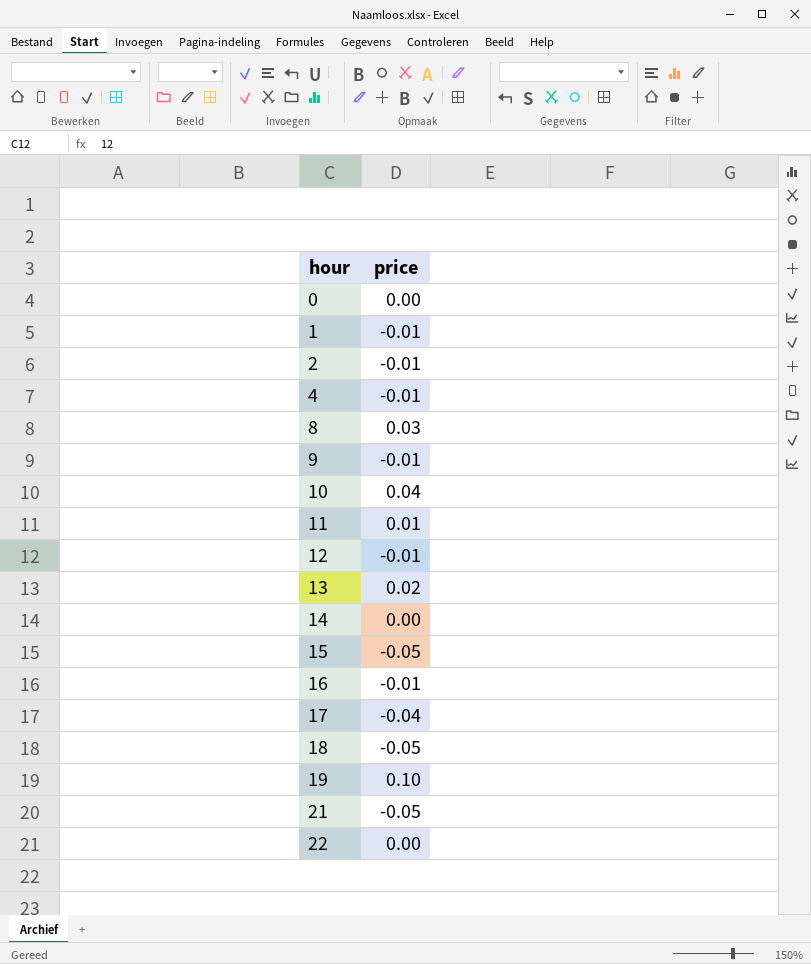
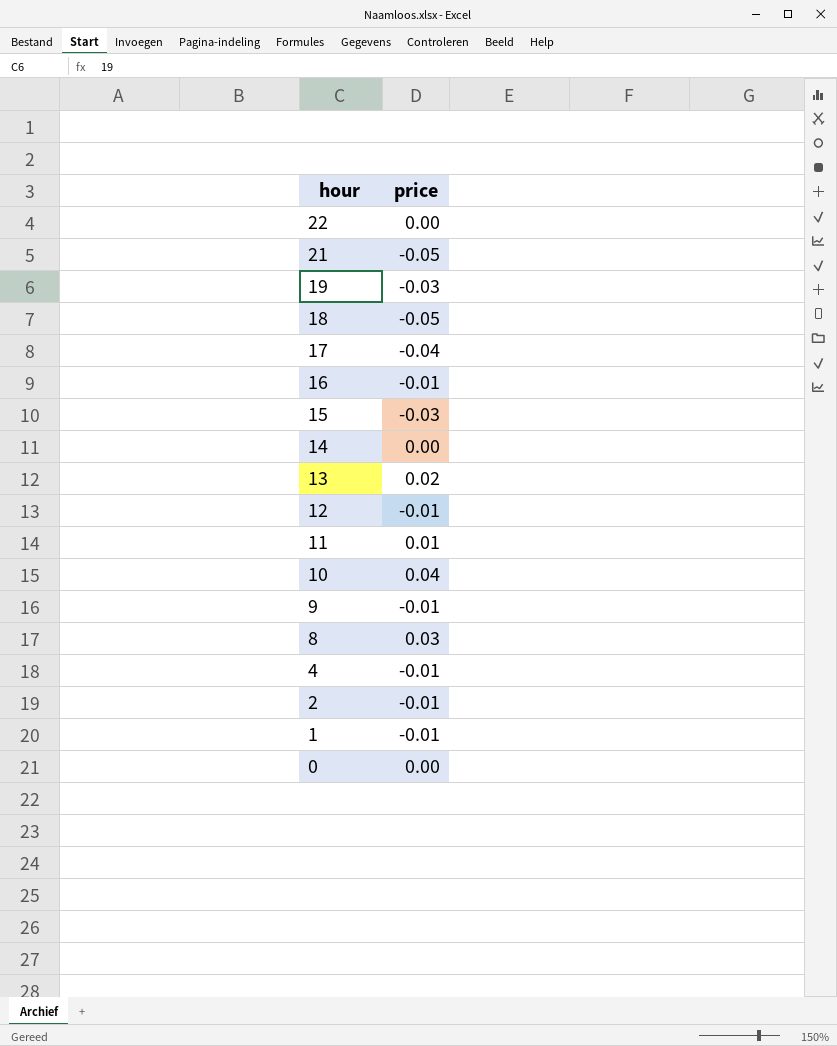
row order: hour ascending -> hour descending
19 | price: 0.10 -> -0.03
15 | price: -0.05 -> -0.03

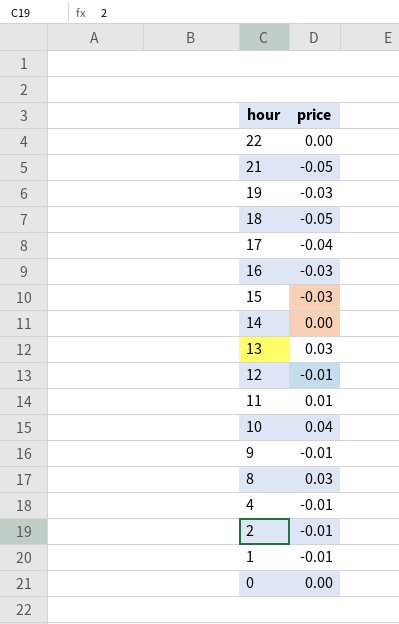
16 | price: -0.01 -> -0.03
13 | price: 0.02 -> 0.03

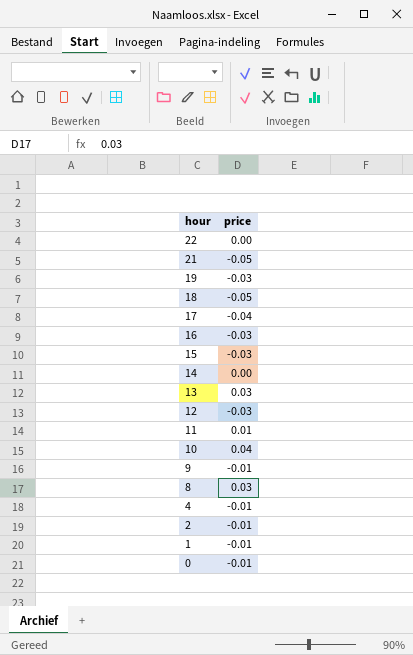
12 | price: -0.01 -> -0.03
0 | price: 0.00 -> -0.01

